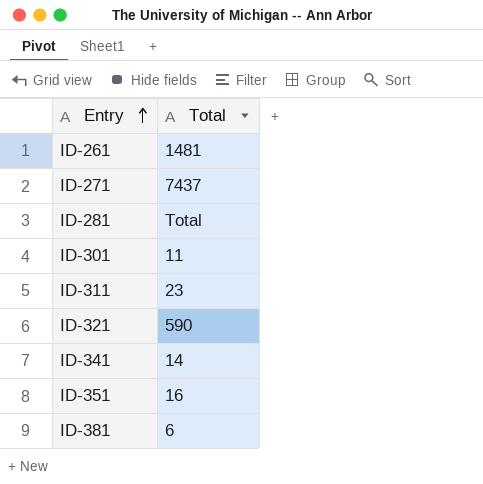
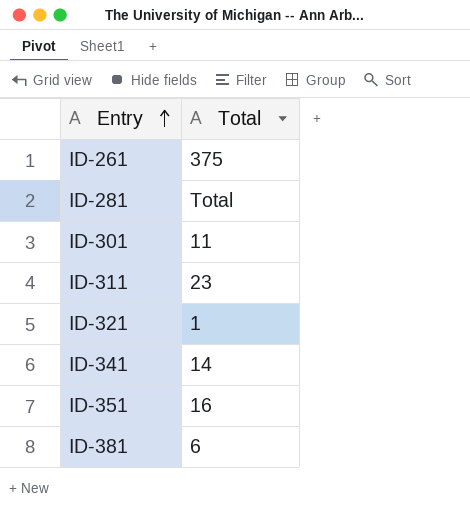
row ID-271: 7437 -> none
ID-261 | Total: 1481 -> 375
ID-321 | Total: 590 -> 1

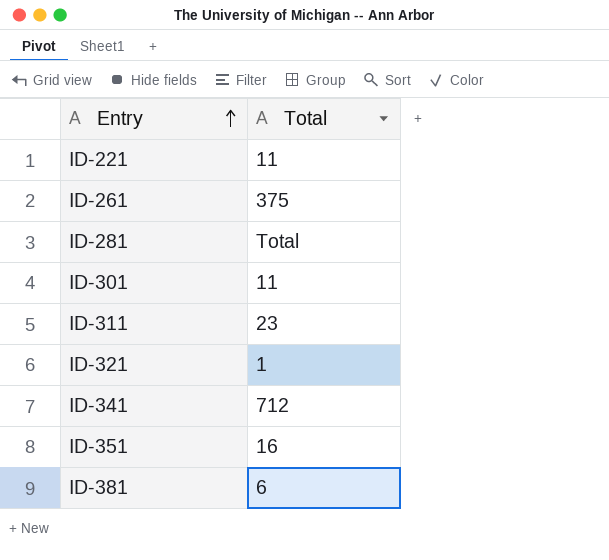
row ID-221: none -> 11
ID-341 | Total: 14 -> 712

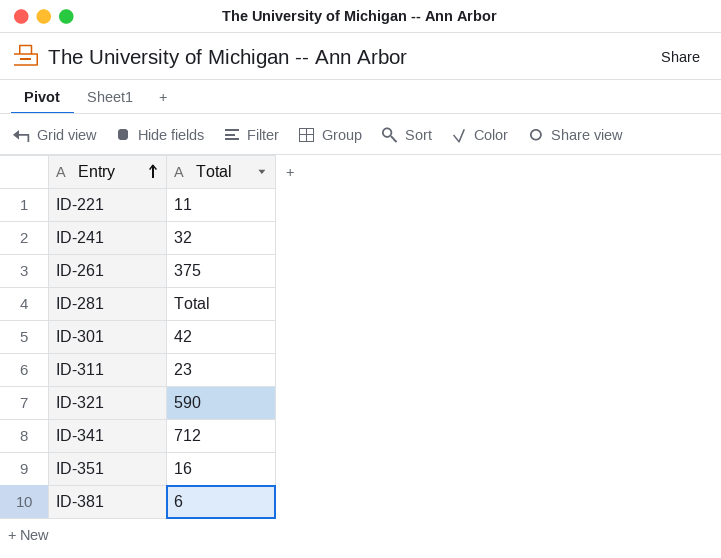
row ID-241: none -> 32
ID-301 | Total: 11 -> 42
ID-321 | Total: 1 -> 590

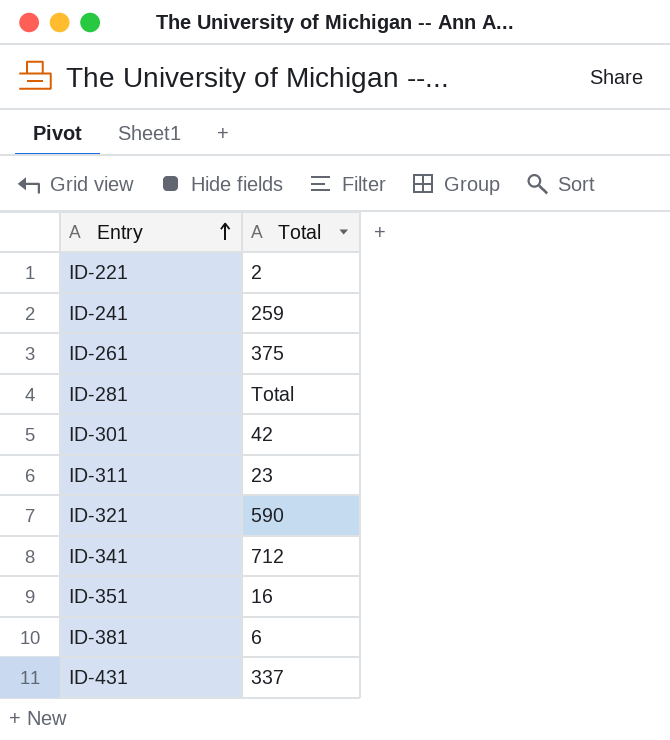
ID-221 | Total: 11 -> 2
ID-241 | Total: 32 -> 259
row ID-431: none -> 337

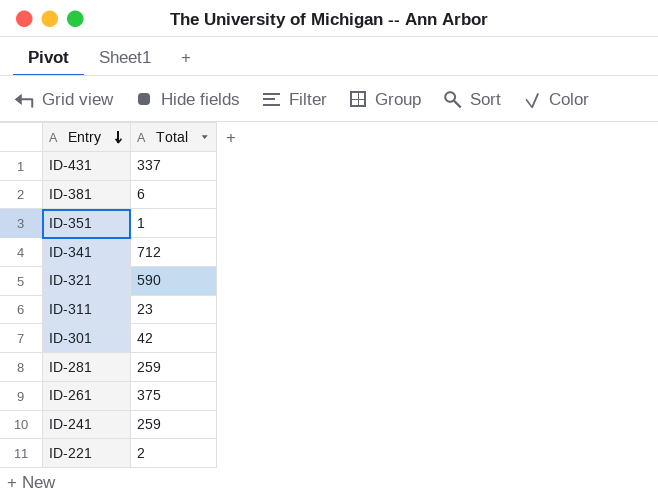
row order: Entry ascending -> Entry descending
ID-351 | Total: 16 -> 1
ID-281 | Total: Total -> 259

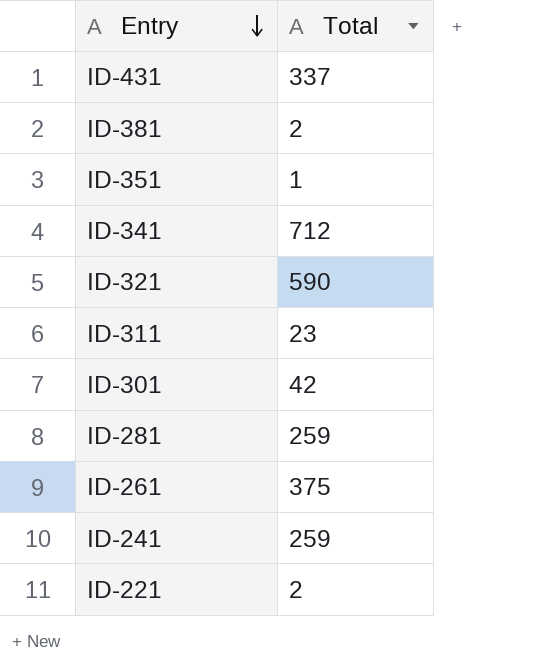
ID-381 | Total: 6 -> 2

